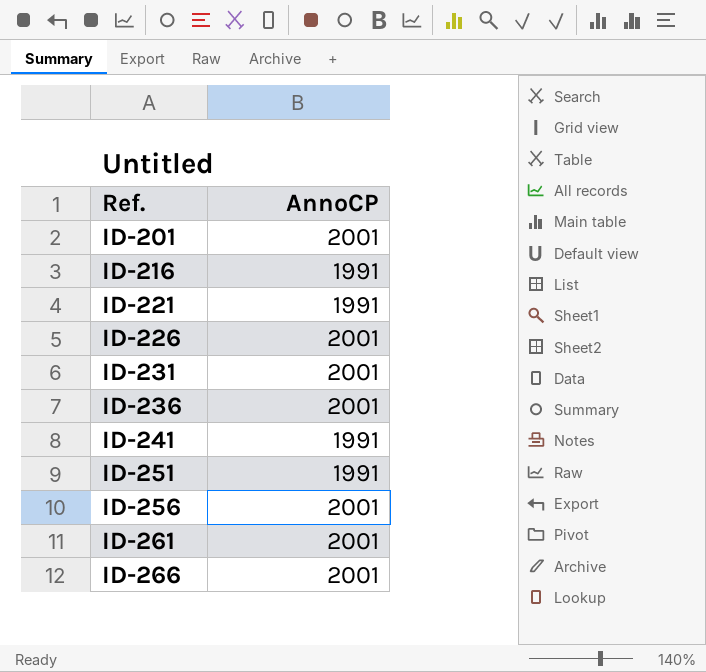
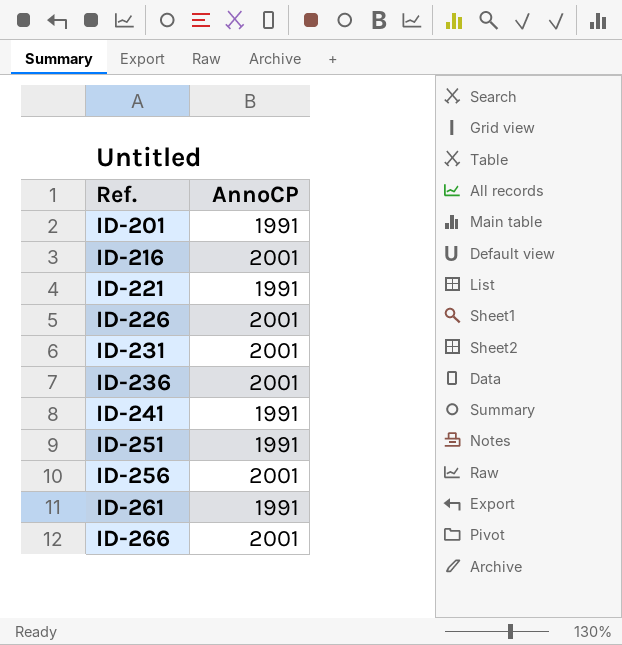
ID-201 | AnnoCP: 2001 -> 1991
ID-216 | AnnoCP: 1991 -> 2001
ID-261 | AnnoCP: 2001 -> 1991

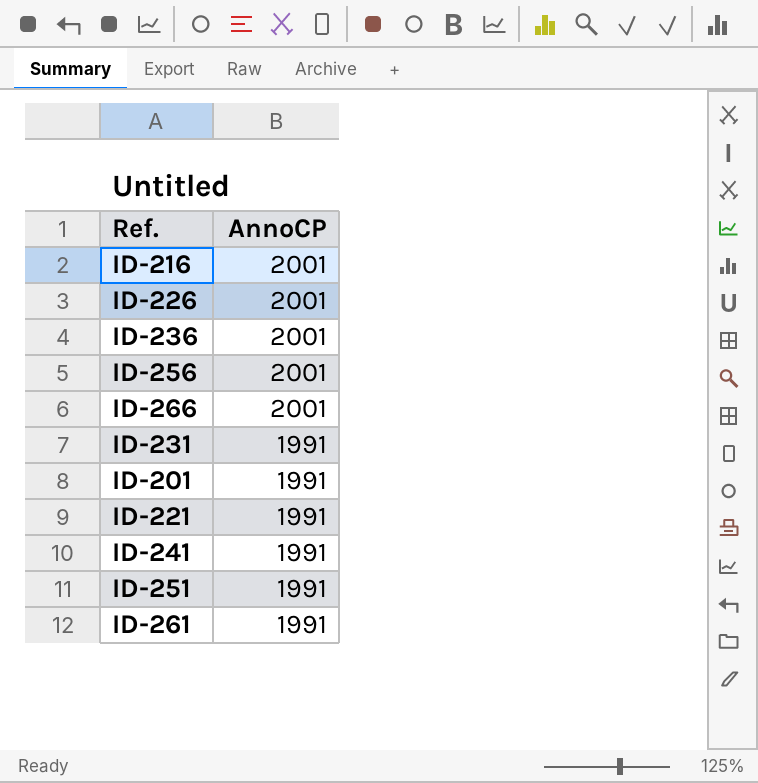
row order: Ref. ascending -> AnnoCP descending
ID-231 | AnnoCP: 2001 -> 1991

